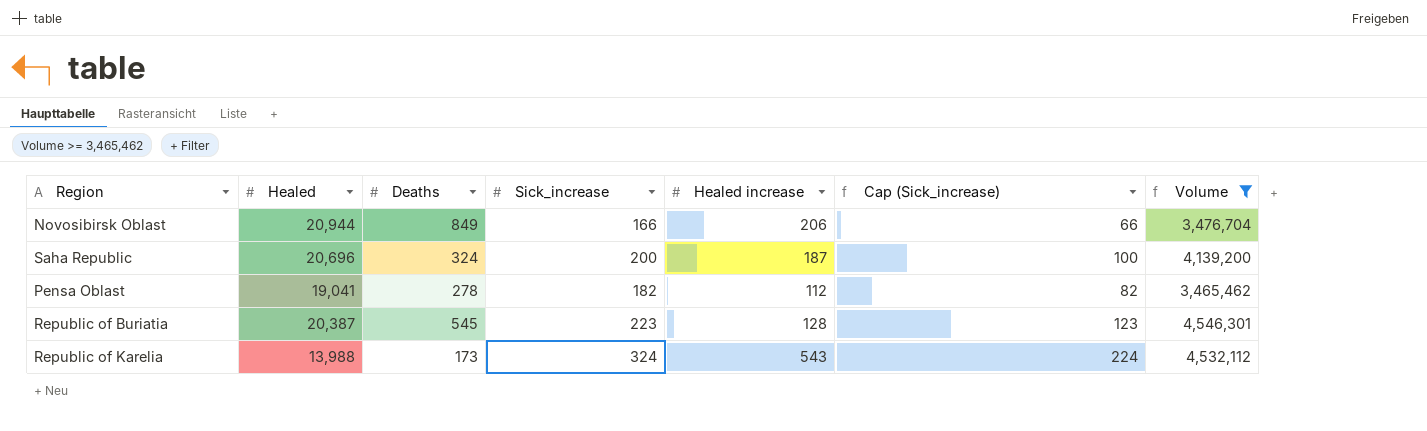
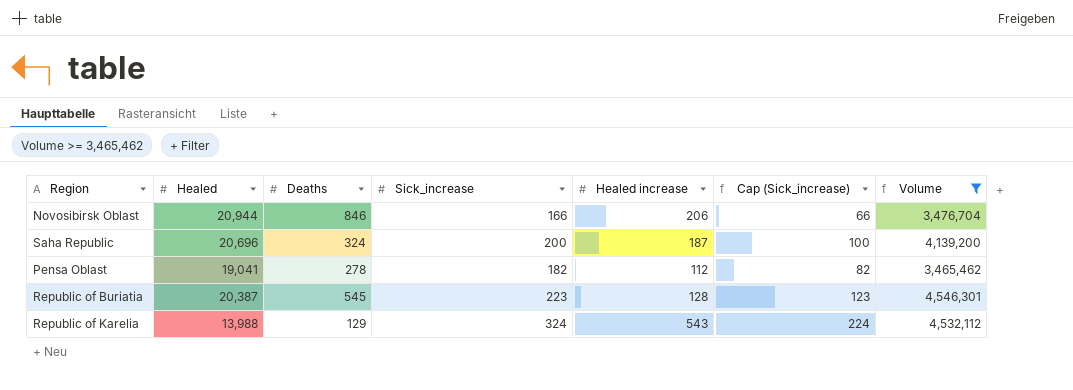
Novosibirsk Oblast | Deaths: 849 -> 846
Republic of Karelia | Deaths: 173 -> 129

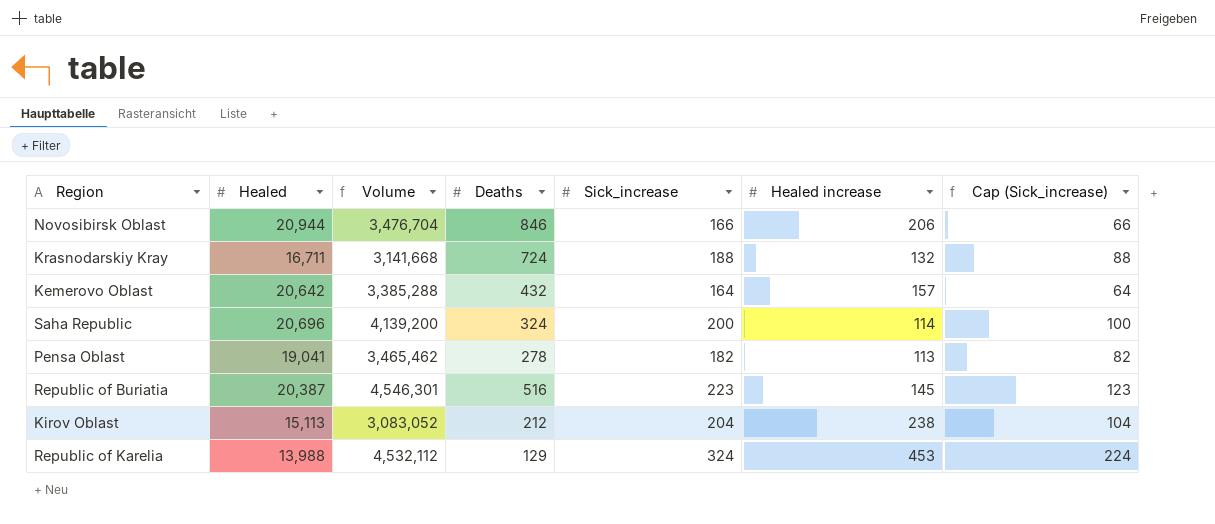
filter: Volume >= 3,465,462 -> none
column Volume | position: 7 -> 3
Saha Republic | Healed increase: 187 -> 114
Pensa Oblast | Healed increase: 112 -> 113
Republic of Buriatia | Deaths: 545 -> 516
Republic of Buriatia | Healed increase: 128 -> 145
Republic of Karelia | Healed increase: 543 -> 453

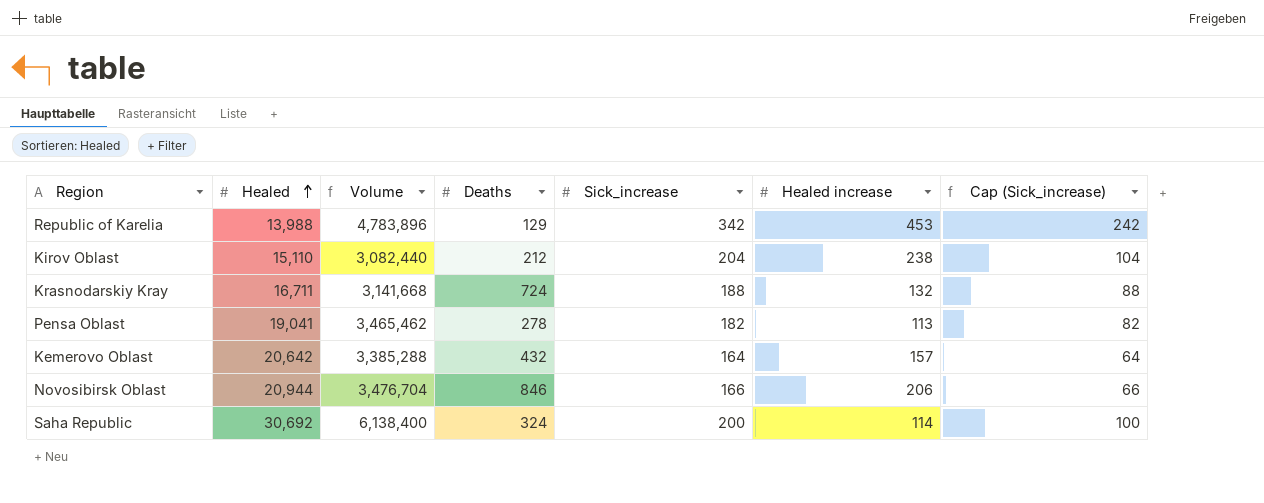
row order: none -> Healed ascending
row Republic of Buriatia: 20,387 | 4,546,301 | 516 | 223 | 145 | 123 -> none
Republic of Karelia | Volume: 4,532,112 -> 4,783,896
Republic of Karelia | Sick_increase: 324 -> 342
Republic of Karelia | Cap (Sick_increase): 224 -> 242
Kirov Oblast | Healed: 15,113 -> 15,110
Kirov Oblast | Volume: 3,083,052 -> 3,082,440
Saha Republic | Healed: 20,696 -> 30,692
Saha Republic | Volume: 4,139,200 -> 6,138,400

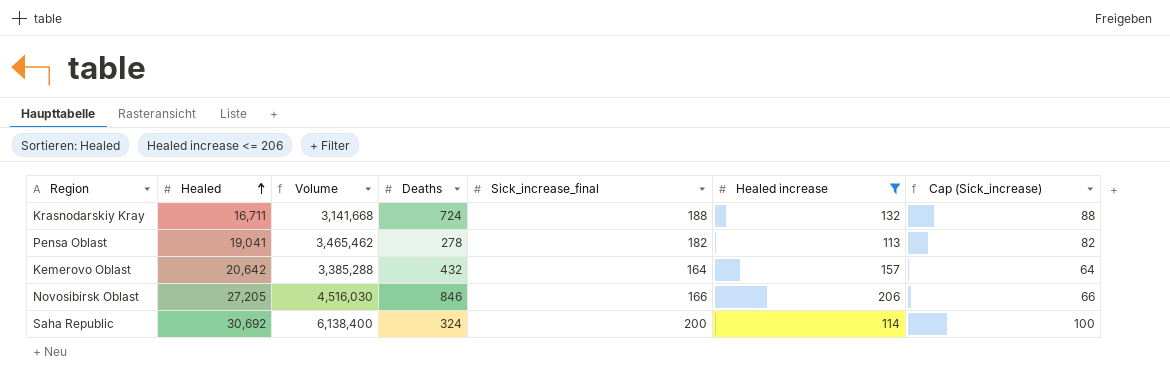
filter: none -> Healed increase <= 206
column name: Sick_increase -> Sick_increase_final
Novosibirsk Oblast | Healed: 20,944 -> 27,205
Novosibirsk Oblast | Volume: 3,476,704 -> 4,516,030

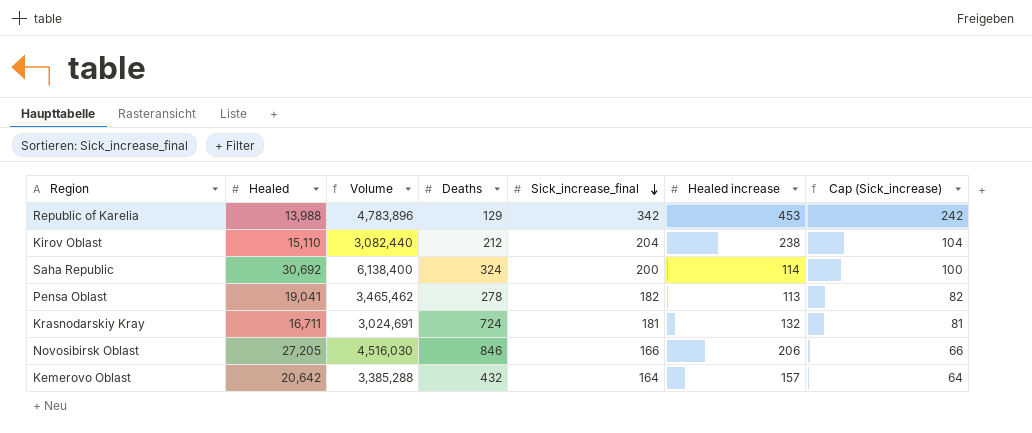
filter: Healed increase <= 206 -> none
row order: Healed ascending -> Sick_increase_final descending
Krasnodarskiy Kray | Volume: 3,141,668 -> 3,024,691
Krasnodarskiy Kray | Sick_increase_final: 188 -> 181
Krasnodarskiy Kray | Cap (Sick_increase): 88 -> 81

